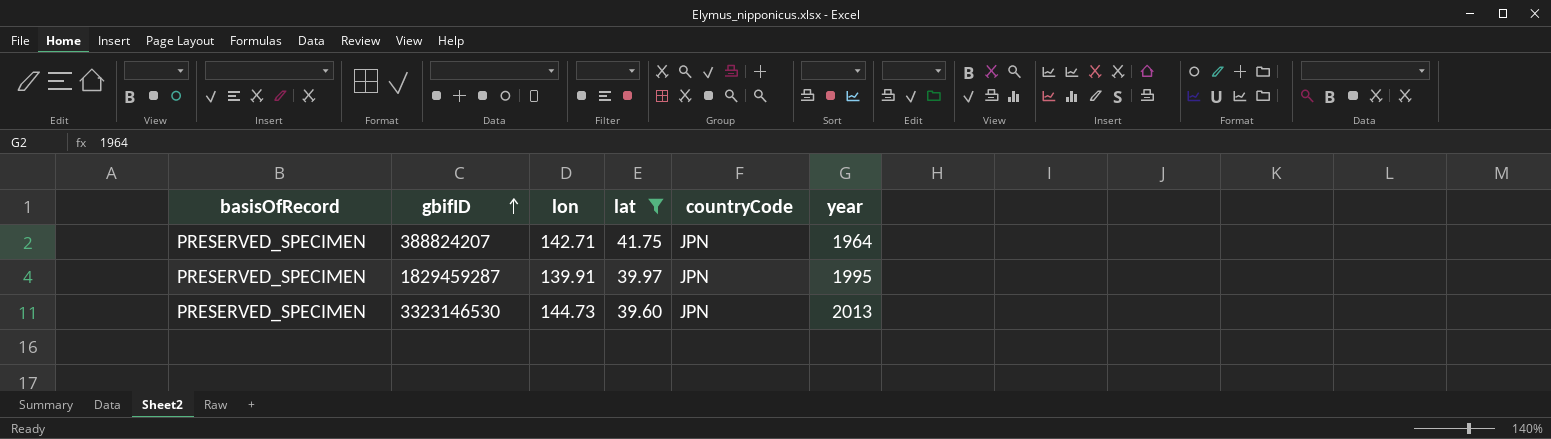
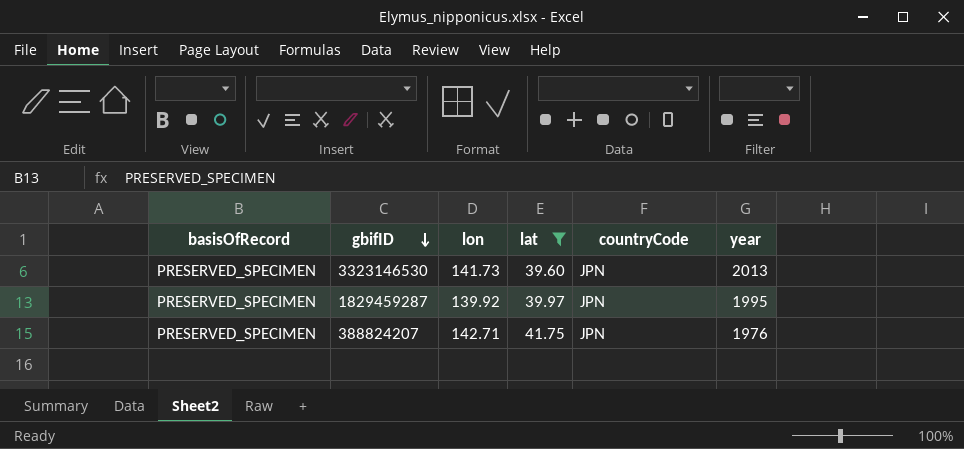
row order: gbifID ascending -> gbifID descending
3323146530 | lon: 144.73 -> 141.73
1829459287 | lon: 139.91 -> 139.92
388824207 | year: 1964 -> 1976

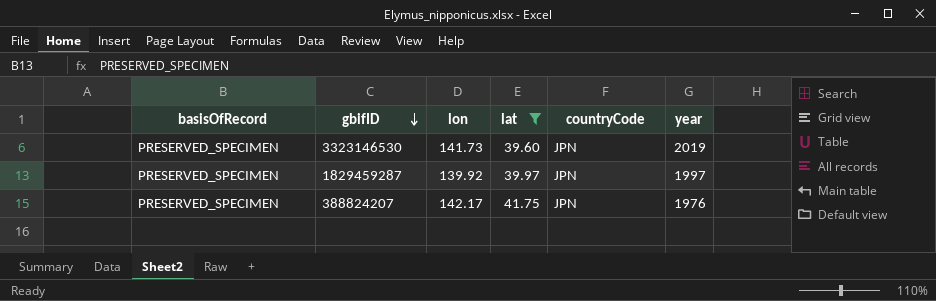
3323146530 | year: 2013 -> 2019
1829459287 | year: 1995 -> 1997
388824207 | lon: 142.71 -> 142.17

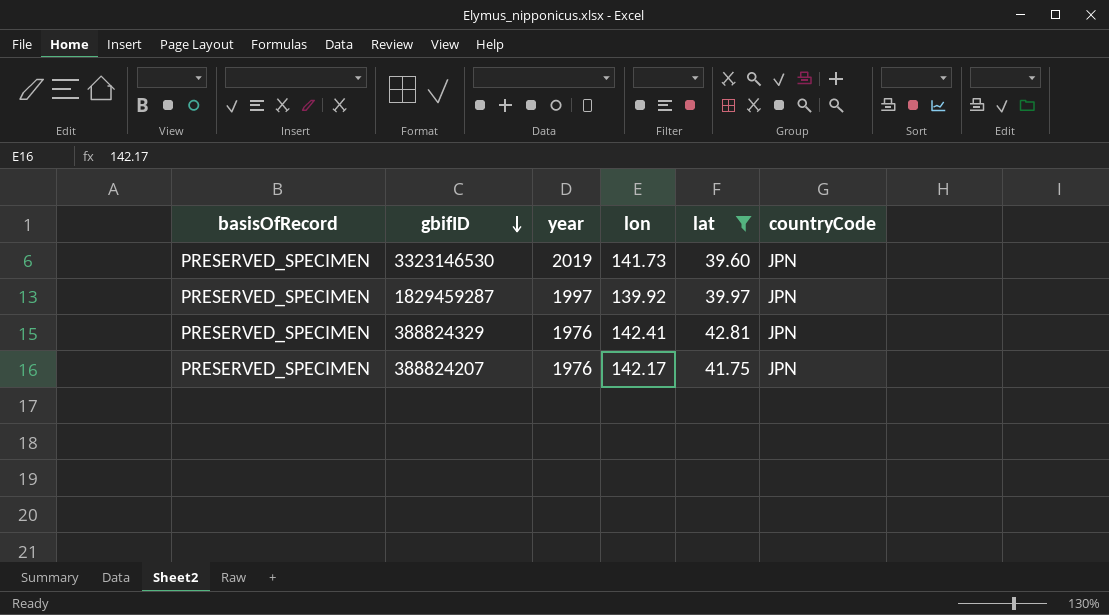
column year | position: 6 -> 3
row 388824329: none -> PRESERVED_SPECIMEN | 1976 | 142.41 | 42.81 | JPN

